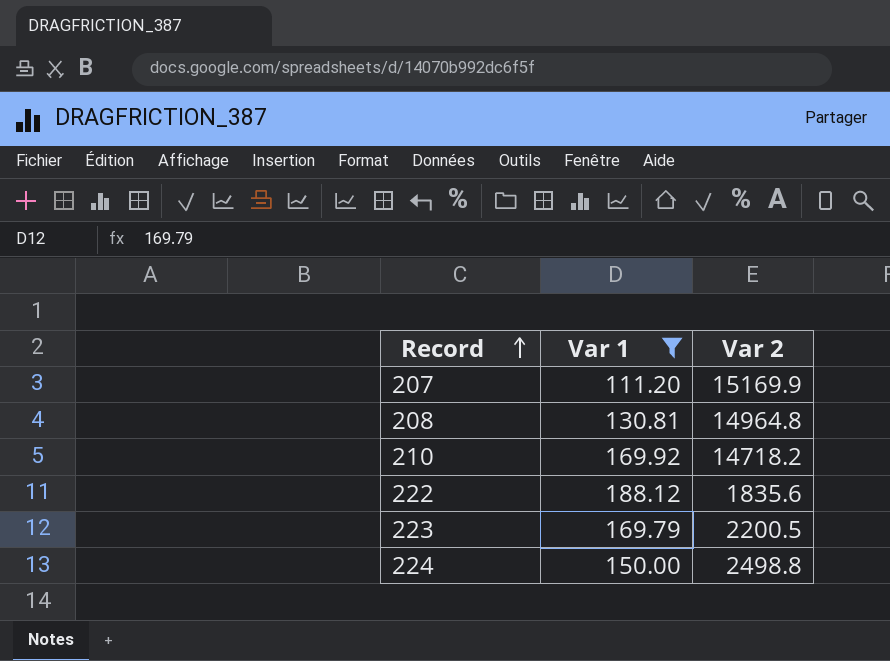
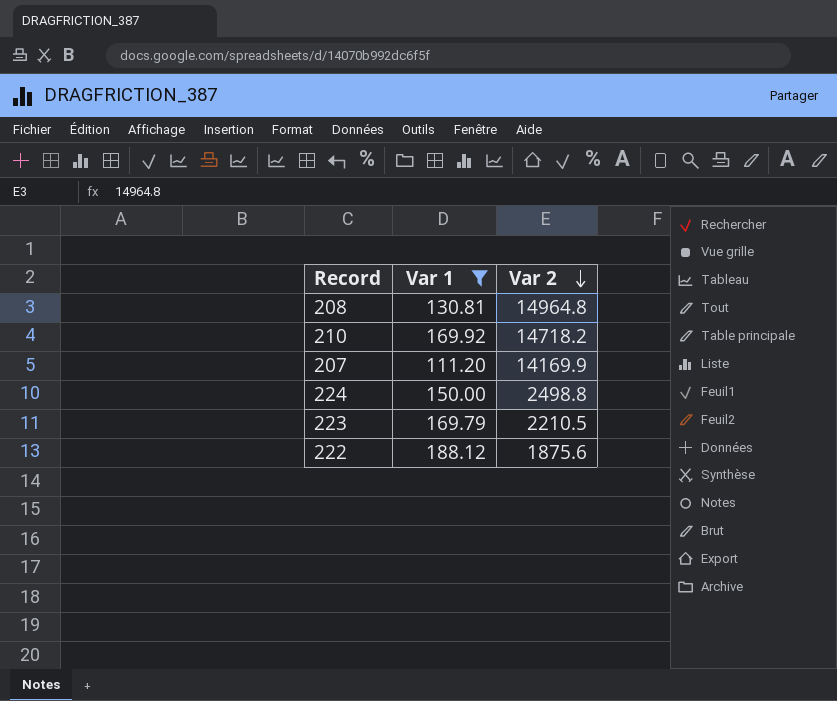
row order: Record ascending -> Var 2 descending
207 | Var 2: 15169.9 -> 14169.9
223 | Var 2: 2200.5 -> 2210.5
222 | Var 2: 1835.6 -> 1875.6

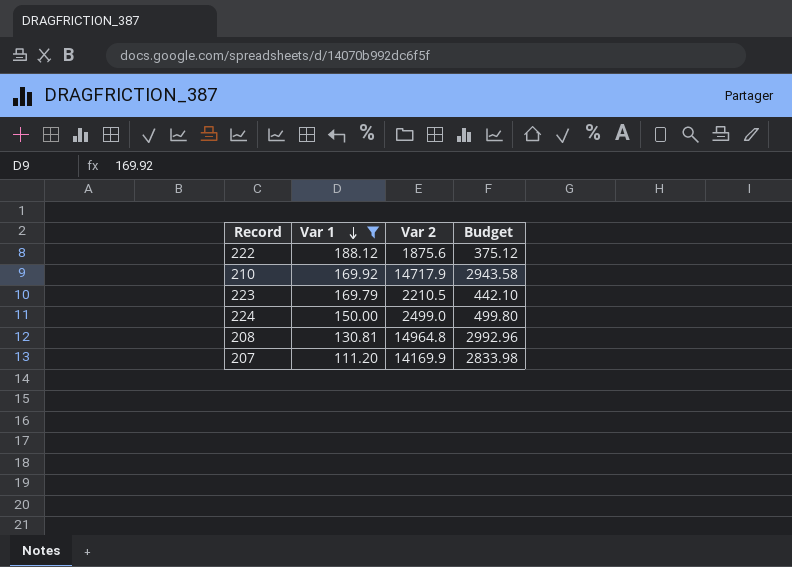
row order: Var 2 descending -> Var 1 descending
column Budget | formula: none -> [Var 2] * 0.2
210 | Var 2: 14718.2 -> 14717.9
224 | Var 2: 2498.8 -> 2499.0

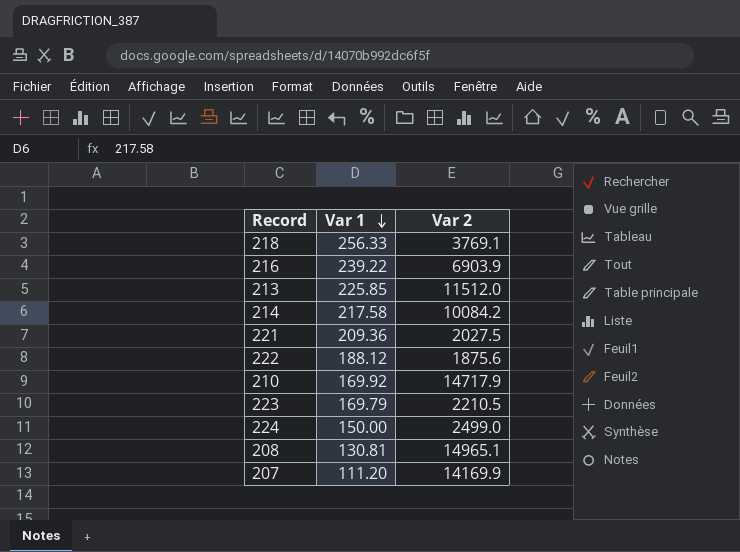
filter: Var 1 <= 188.12 -> none
column Budget | formula: [Var 2] * 0.2 -> none
208 | Var 2: 14964.8 -> 14965.1

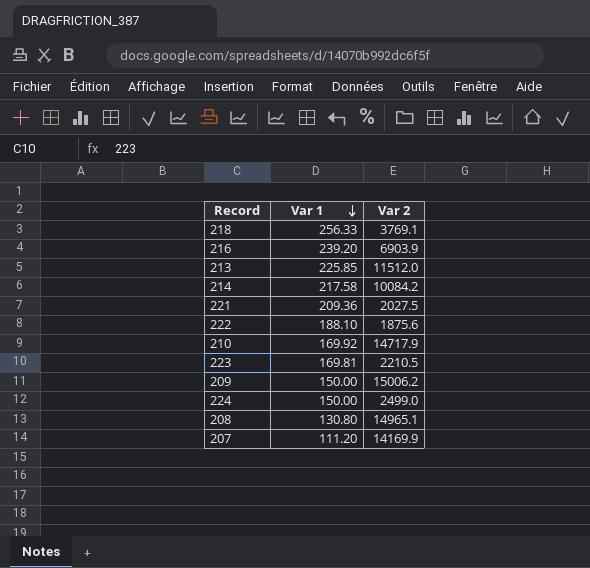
216 | Var 1: 239.22 -> 239.20
222 | Var 1: 188.12 -> 188.10
223 | Var 1: 169.79 -> 169.81
row 209: none -> 150.00 | 15006.2
208 | Var 1: 130.81 -> 130.80

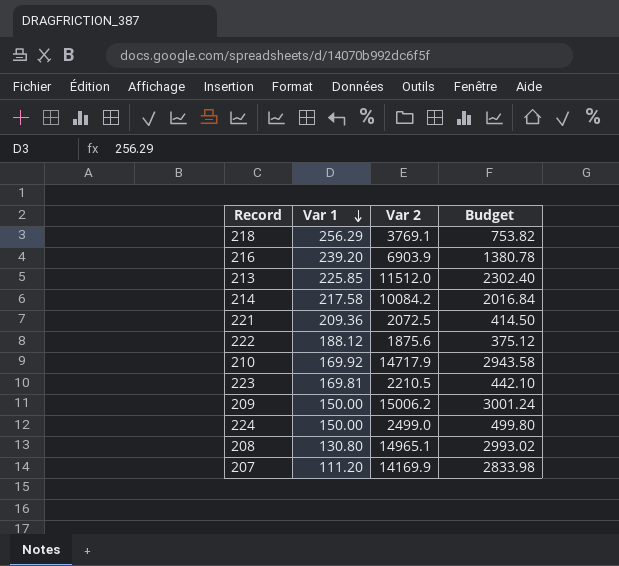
column Budget | formula: none -> [Var 2] * 0.2
218 | Var 1: 256.33 -> 256.29
221 | Var 2: 2027.5 -> 2072.5
222 | Var 1: 188.10 -> 188.12

